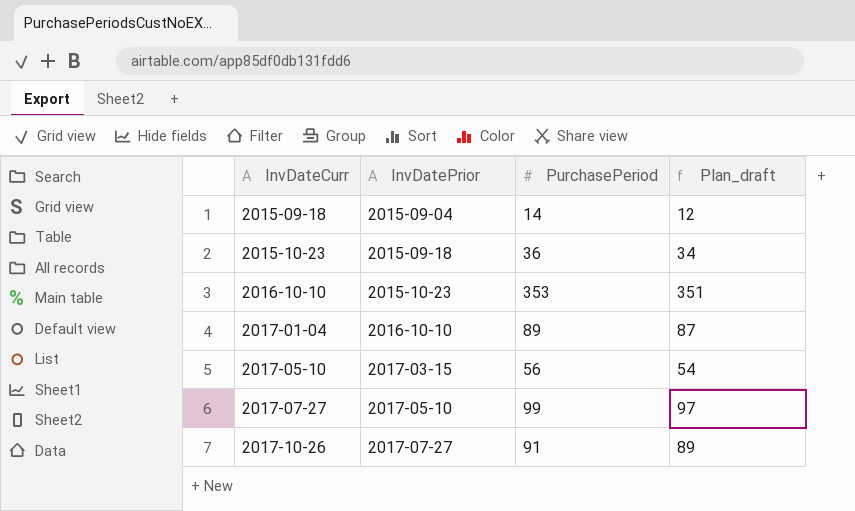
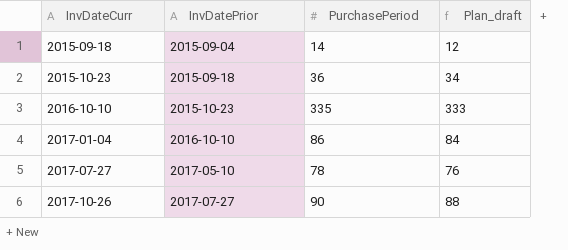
row 2017-05-10: 2017-03-15 | 56 | 54 -> none
2016-10-10 | PurchasePeriod: 353 -> 335
2016-10-10 | Plan_draft: 351 -> 333
2017-01-04 | PurchasePeriod: 89 -> 86
2017-01-04 | Plan_draft: 87 -> 84
2017-07-27 | PurchasePeriod: 99 -> 78
2017-07-27 | Plan_draft: 97 -> 76
2017-10-26 | PurchasePeriod: 91 -> 90
2017-10-26 | Plan_draft: 89 -> 88

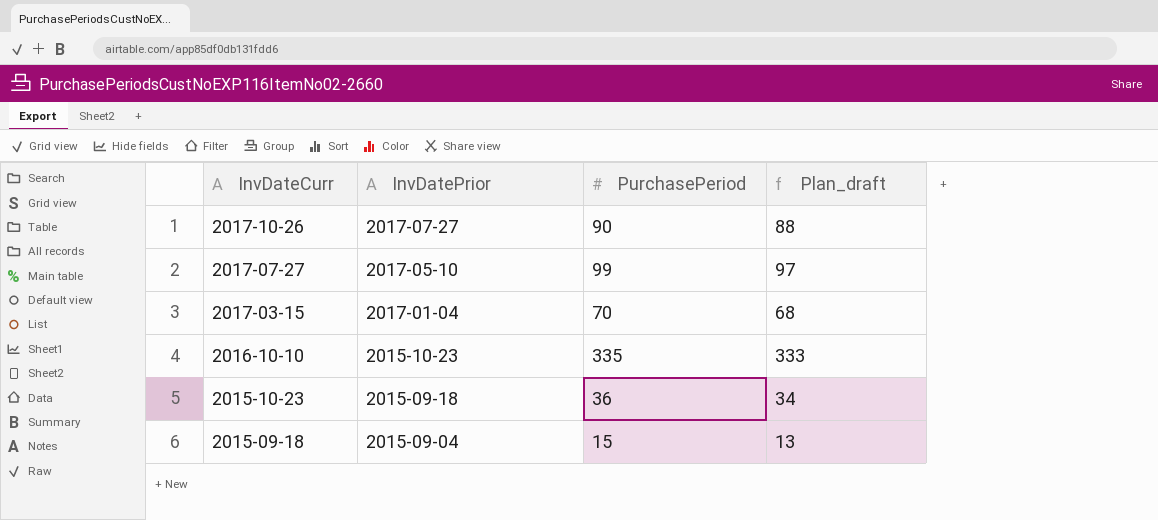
row order: InvDateCurr ascending -> InvDateCurr descending
row 2017-01-04: 2016-10-10 | 86 | 84 -> none
2017-07-27 | PurchasePeriod: 78 -> 99
2017-07-27 | Plan_draft: 76 -> 97
row 2017-03-15: none -> 2017-01-04 | 70 | 68
2015-09-18 | PurchasePeriod: 14 -> 15
2015-09-18 | Plan_draft: 12 -> 13

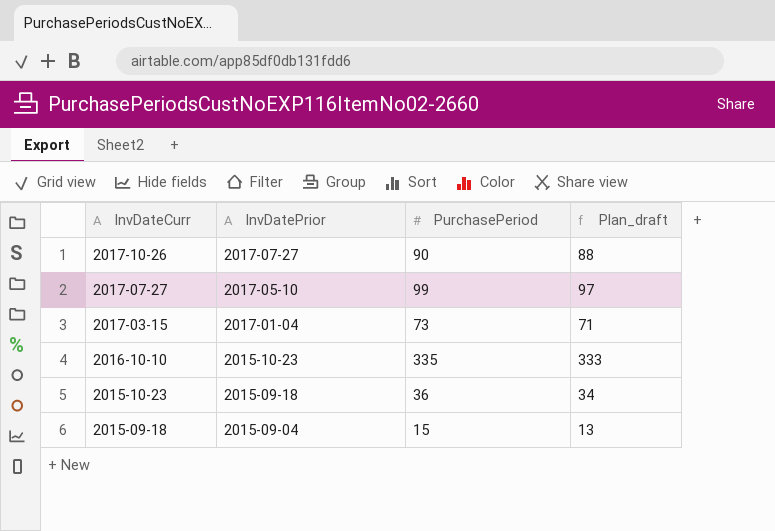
2017-03-15 | PurchasePeriod: 70 -> 73
2017-03-15 | Plan_draft: 68 -> 71

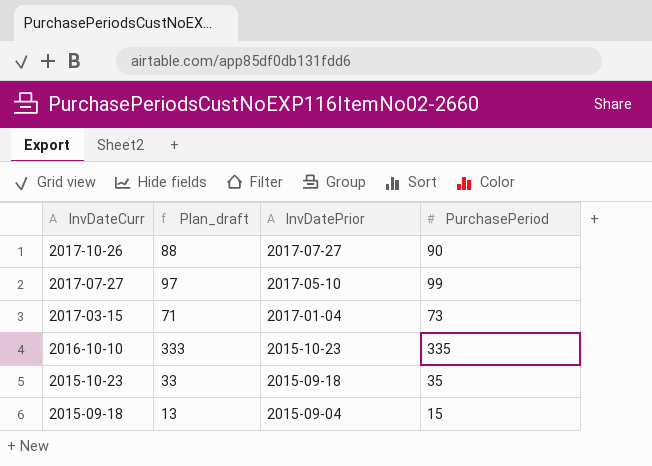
column Plan_draft | position: 4 -> 2
2015-10-23 | Plan_draft: 34 -> 33
2015-10-23 | PurchasePeriod: 36 -> 35

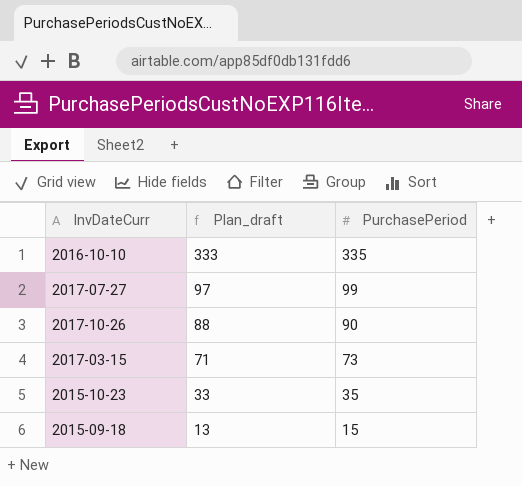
row order: InvDateCurr descending -> Plan_draft descending
column InvDatePrior | position: 3 -> none

